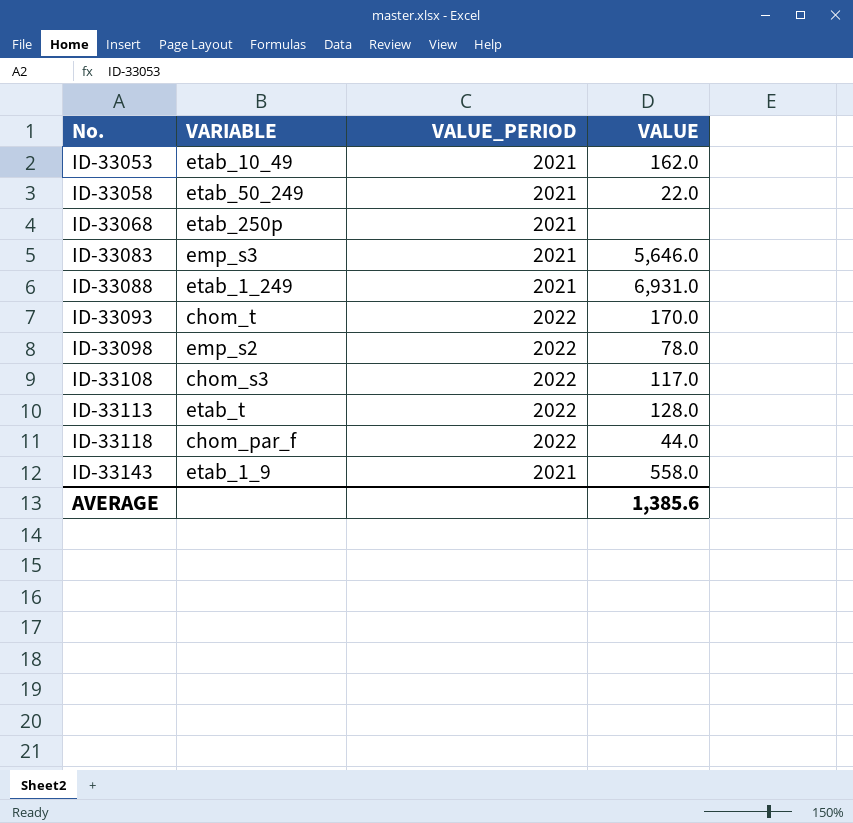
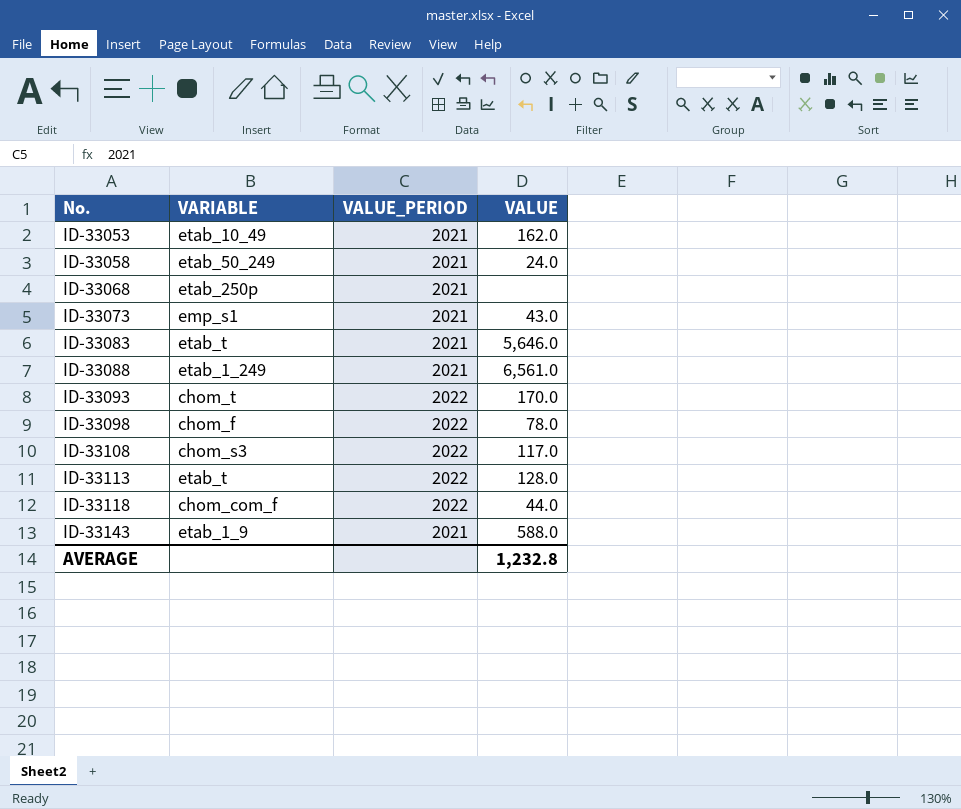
ID-33058 | VALUE: 22.0 -> 24.0
row ID-33073: none -> emp_s1 | 2021 | 43.0
ID-33083 | VARIABLE: emp_s3 -> etab_t
ID-33088 | VALUE: 6,931.0 -> 6,561.0
ID-33098 | VARIABLE: emp_s2 -> chom_f
ID-33118 | VARIABLE: chom_par_f -> chom_com_f
ID-33143 | VALUE: 558.0 -> 588.0
AVERAGE | VALUE: 1,385.6 -> 1,232.8

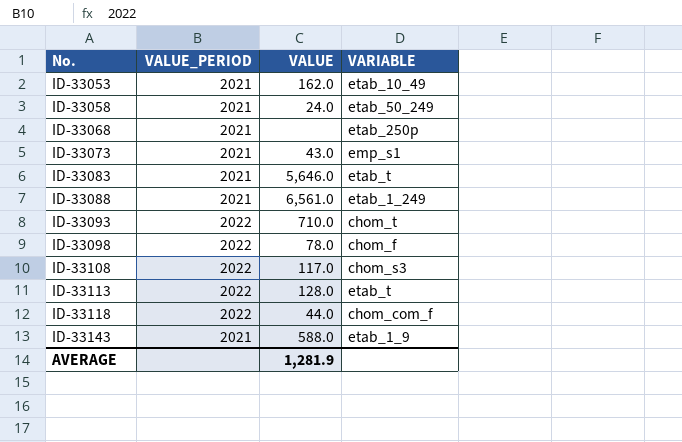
column VARIABLE | position: 2 -> 4
ID-33093 | VALUE: 170.0 -> 710.0
AVERAGE | VALUE: 1,232.8 -> 1,281.9

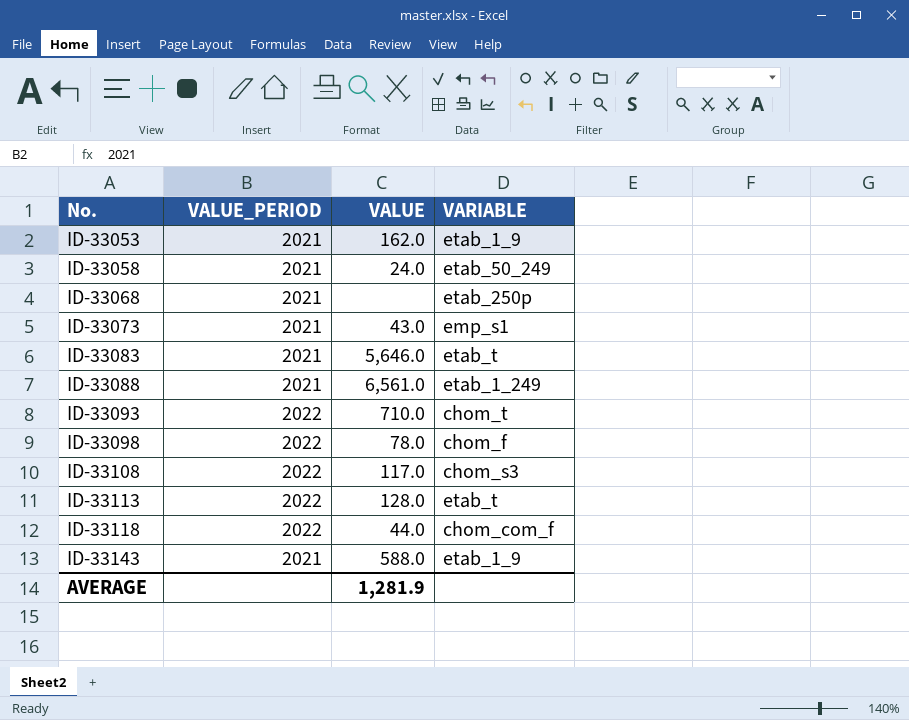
ID-33053 | VARIABLE: etab_10_49 -> etab_1_9

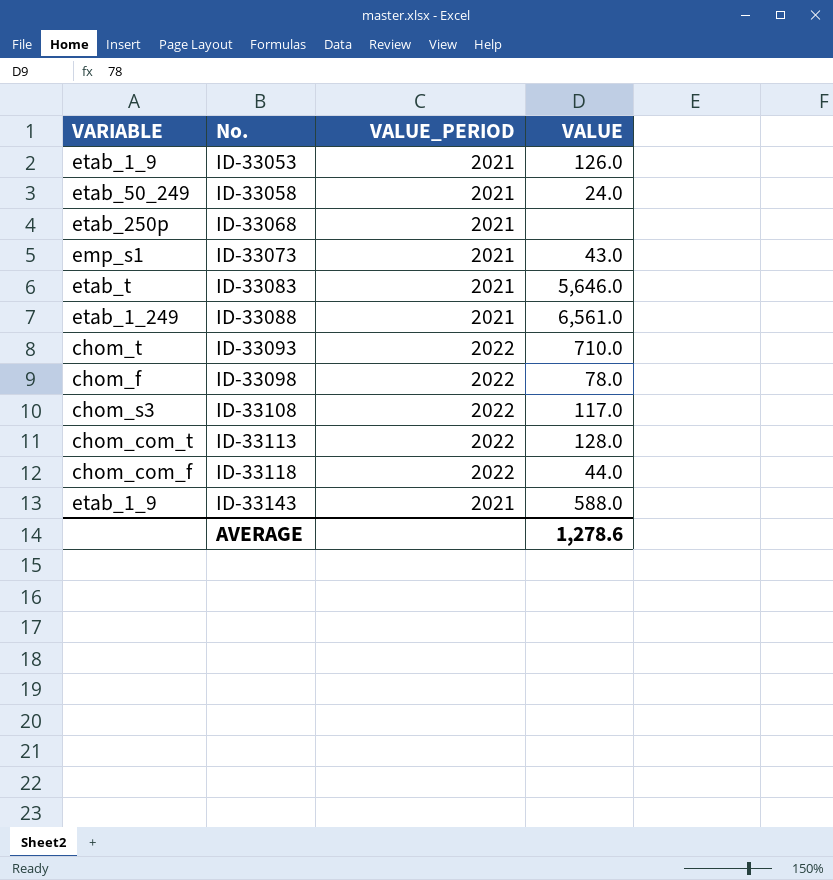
column VARIABLE | position: 4 -> 1
ID-33053 | VALUE: 162.0 -> 126.0
ID-33113 | VARIABLE: etab_t -> chom_com_t
AVERAGE | VALUE: 1,281.9 -> 1,278.6

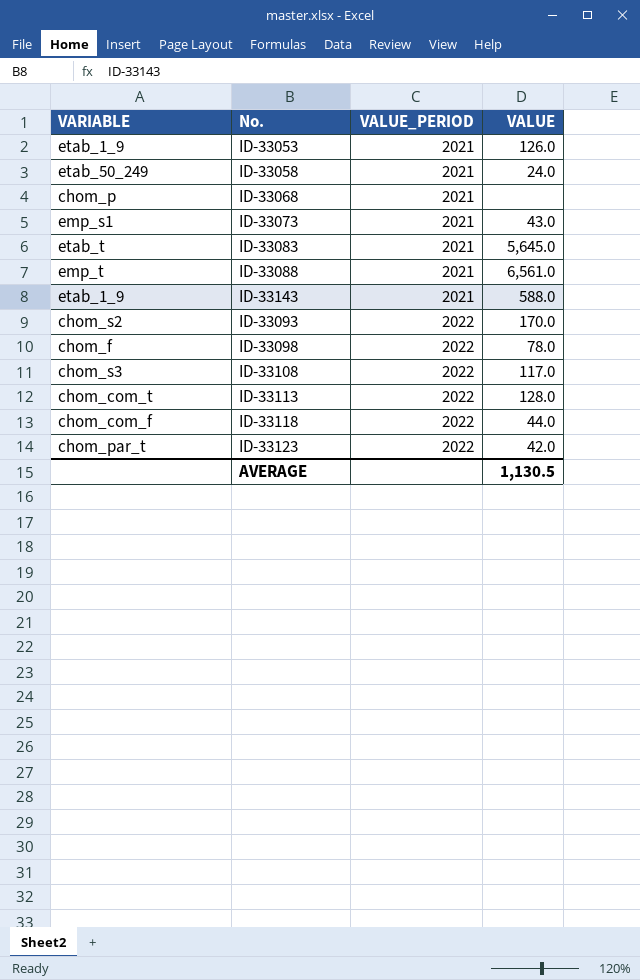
row order: No. ascending -> VALUE_PERIOD ascending
ID-33068 | VARIABLE: etab_250p -> chom_p
ID-33083 | VALUE: 5,646.0 -> 5,645.0
ID-33088 | VARIABLE: etab_1_249 -> emp_t
ID-33093 | VARIABLE: chom_t -> chom_s2
ID-33093 | VALUE: 710.0 -> 170.0
row ID-33123: none -> chom_par_t | 2022 | 42.0
AVERAGE | VALUE: 1,278.6 -> 1,130.5

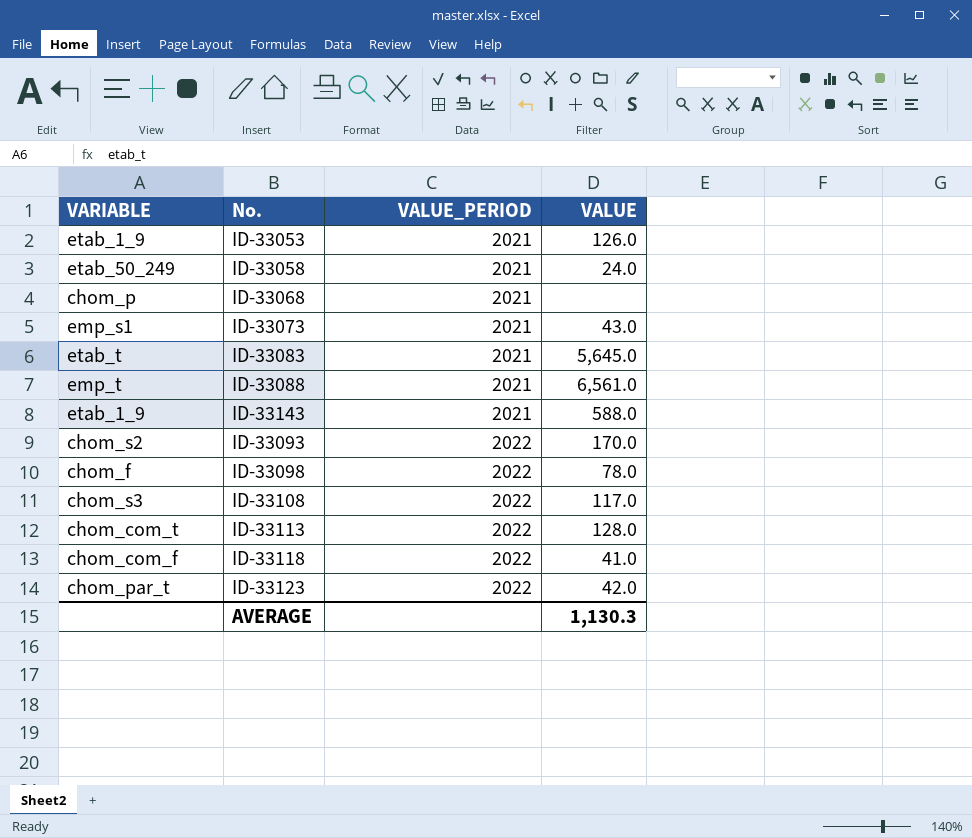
ID-33118 | VALUE: 44.0 -> 41.0
AVERAGE | VALUE: 1,130.5 -> 1,130.3

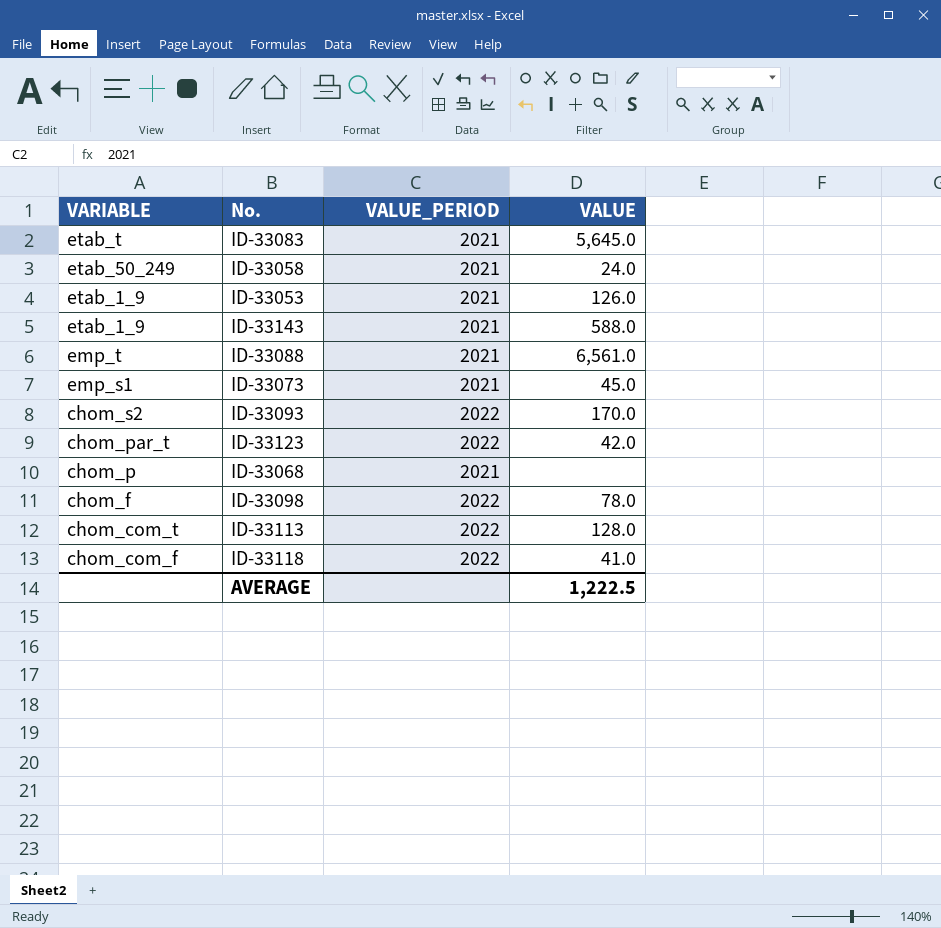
row order: VALUE_PERIOD ascending -> VARIABLE descending
row ID-33108: chom_s3 | 2022 | 117.0 -> none
ID-33073 | VALUE: 43.0 -> 45.0
AVERAGE | VALUE: 1,130.3 -> 1,222.5

